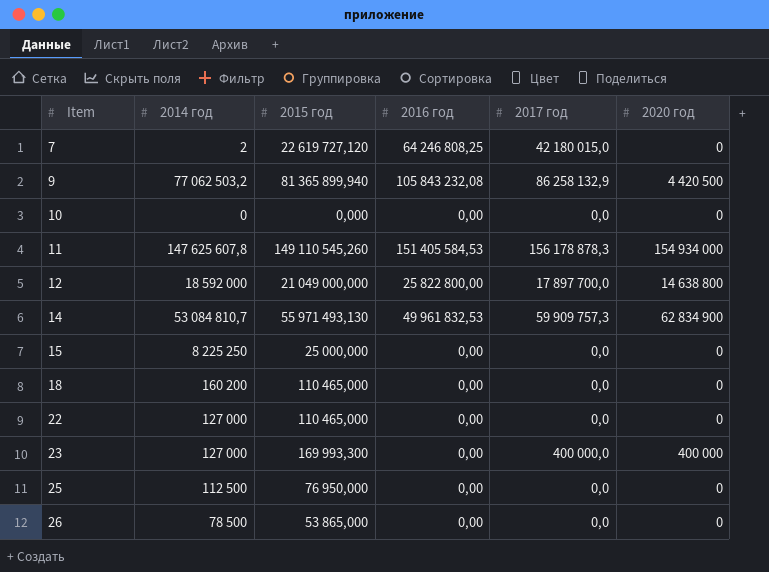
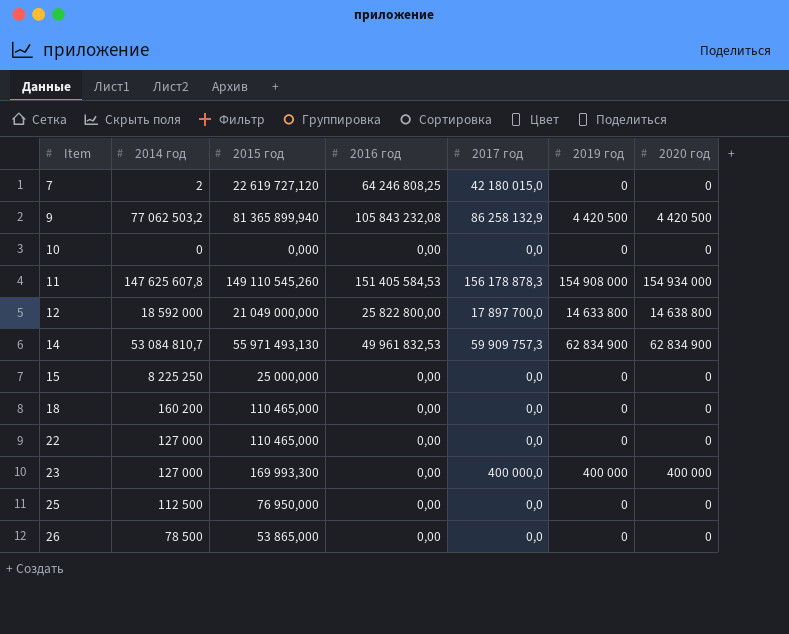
column 2019 год | position: none -> 6

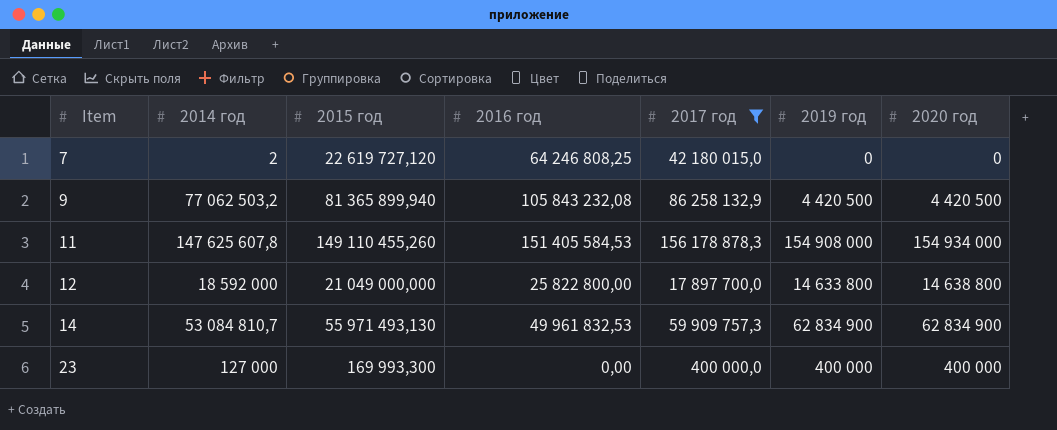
filter: none -> 2017 год != 0,0
11 | 2015 год: 149 110 545,260 -> 149 110 455,260

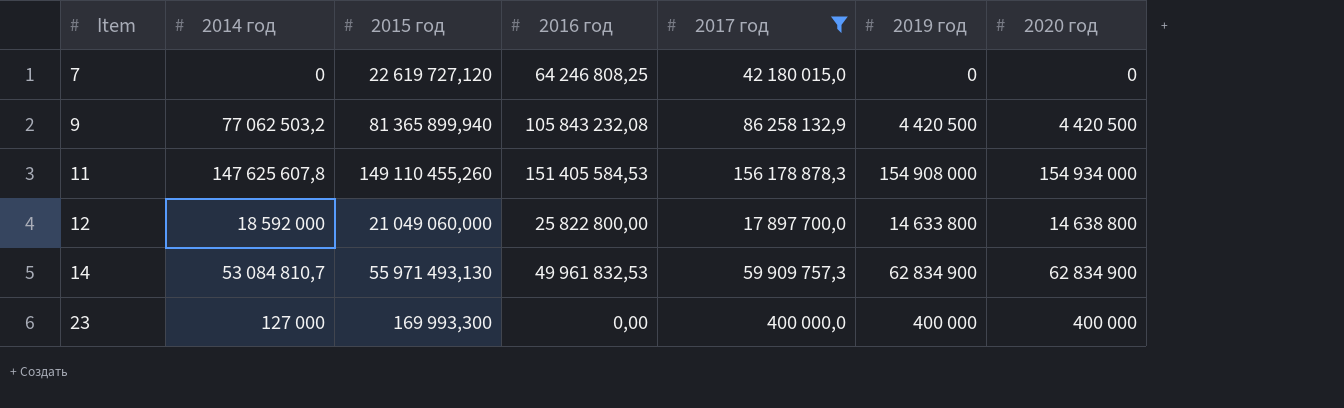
7 | 2014 год: 2 -> 0
12 | 2015 год: 21 049 000,000 -> 21 049 060,000

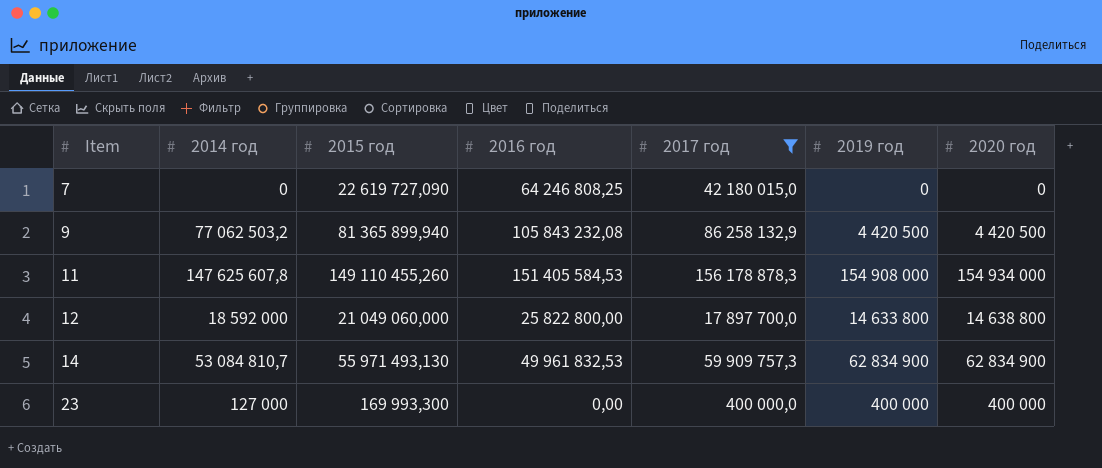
7 | 2015 год: 22 619 727,120 -> 22 619 727,090

